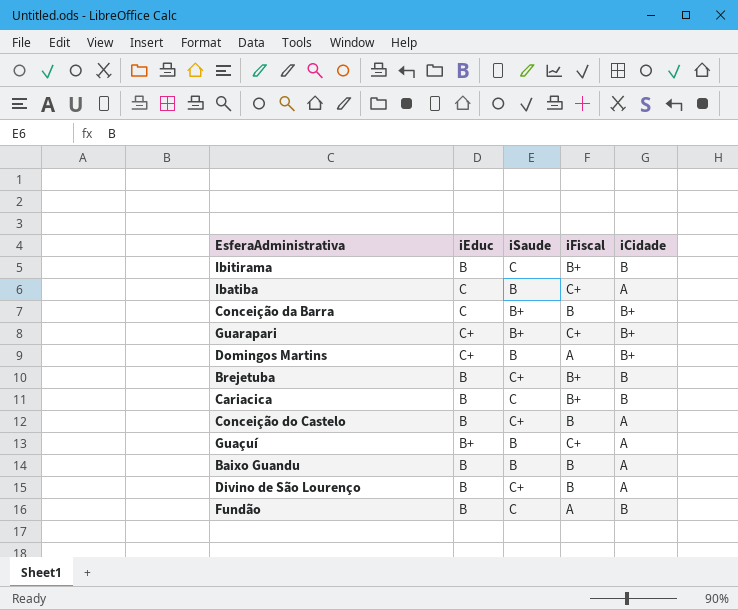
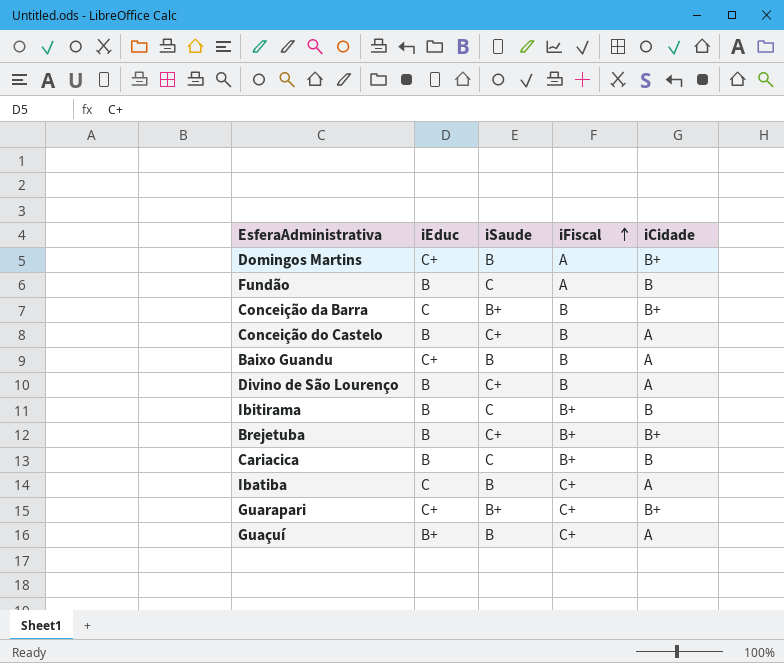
row order: none -> iFiscal ascending
Baixo Guandu | iEduc: B -> C+
Brejetuba | iCidade: B -> B+

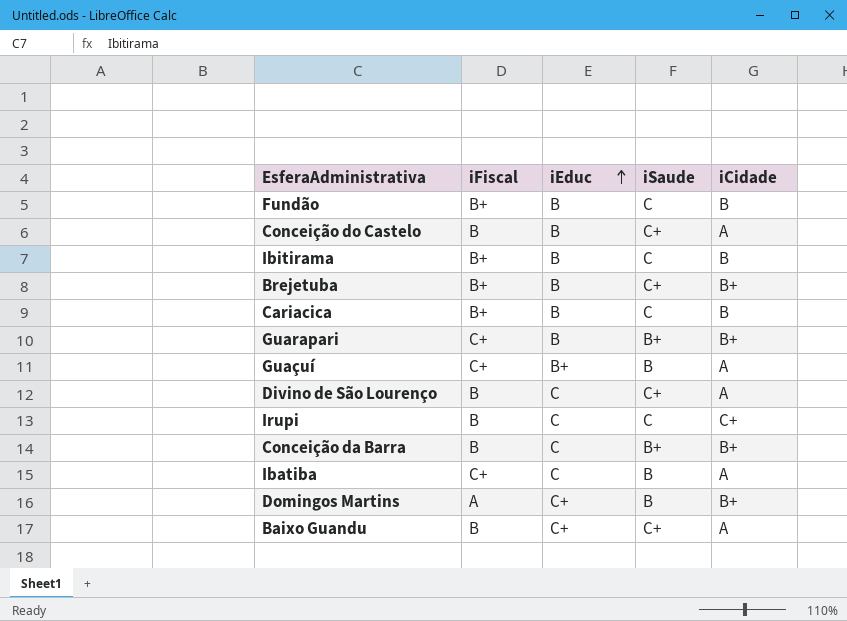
row order: iFiscal ascending -> iEduc ascending
column iFiscal | position: 4 -> 2
Fundão | iFiscal: A -> B+
Guarapari | iEduc: C+ -> B
Divino de São Lourenço | iEduc: B -> C
row Irupi: none -> B | C | C | C+
Baixo Guandu | iSaude: B -> C+

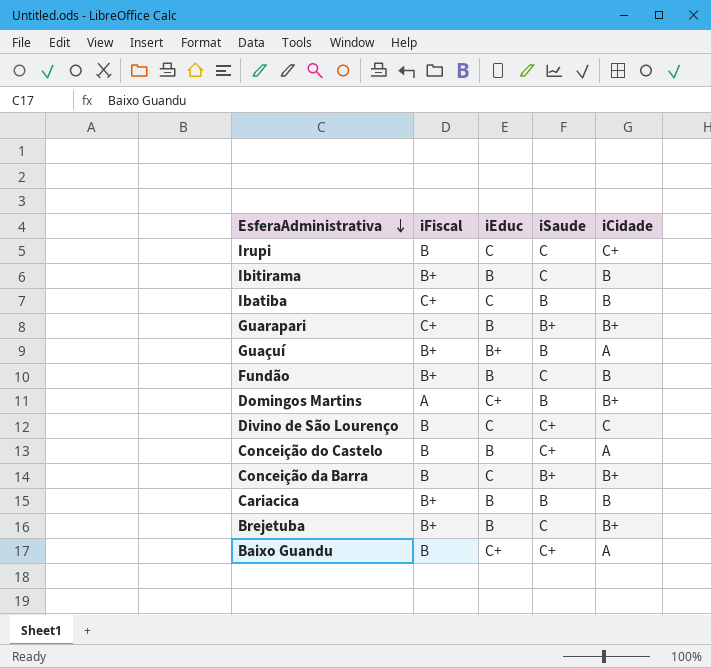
row order: iEduc ascending -> EsferaAdministrativa descending
Ibatiba | iCidade: A -> B
Guaçuí | iFiscal: C+ -> B+
Divino de São Lourenço | iCidade: A -> C
Cariacica | iSaude: C -> B
Brejetuba | iSaude: C+ -> C

